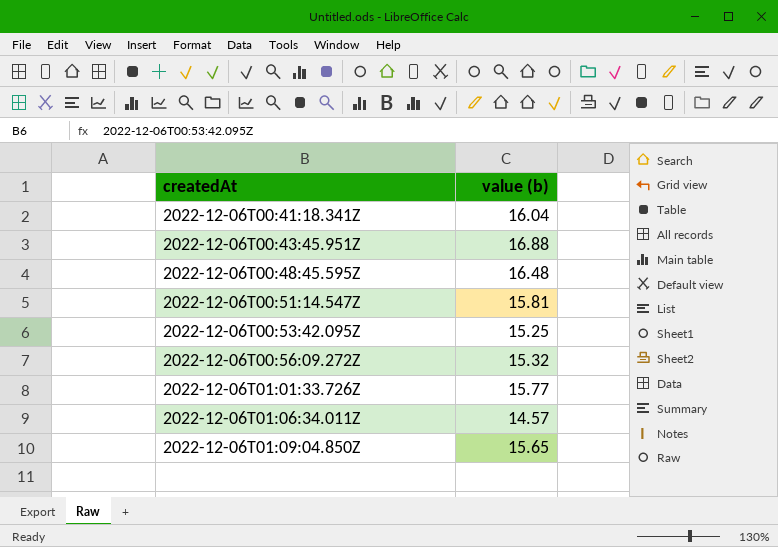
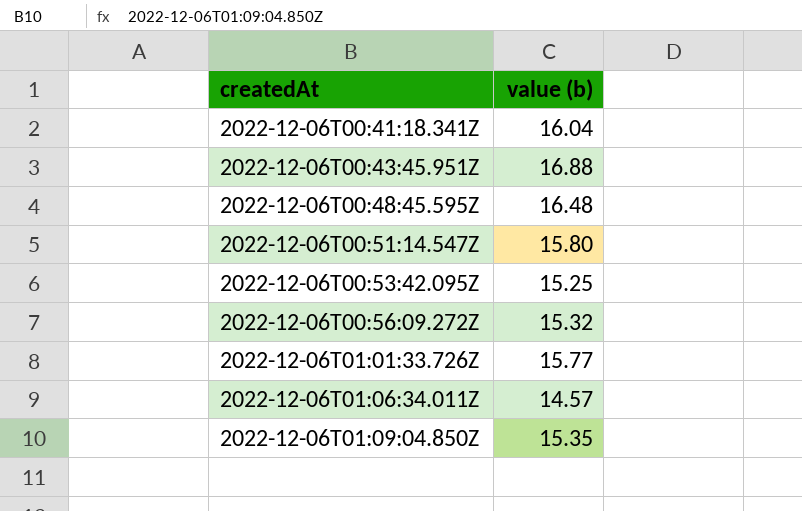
2022-12-06T00:51:14.547Z | value (b): 15.81 -> 15.80
2022-12-06T01:09:04.850Z | value (b): 15.65 -> 15.35

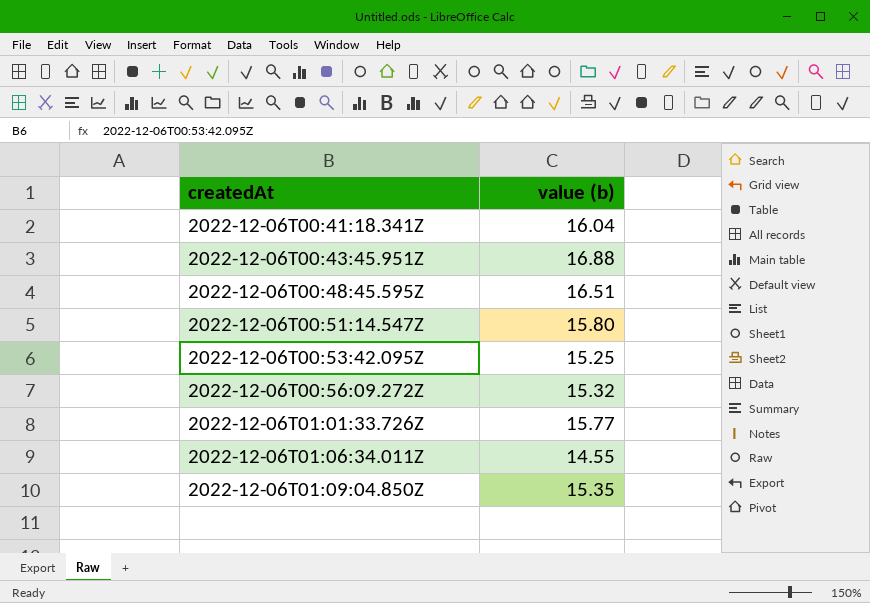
2022-12-06T00:48:45.595Z | value (b): 16.48 -> 16.51
2022-12-06T01:06:34.011Z | value (b): 14.57 -> 14.55

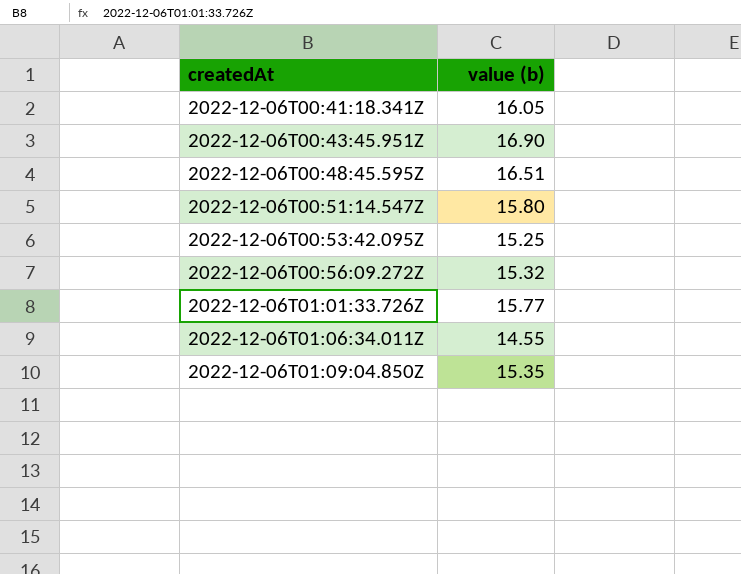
2022-12-06T00:41:18.341Z | value (b): 16.04 -> 16.05
2022-12-06T00:43:45.951Z | value (b): 16.88 -> 16.90

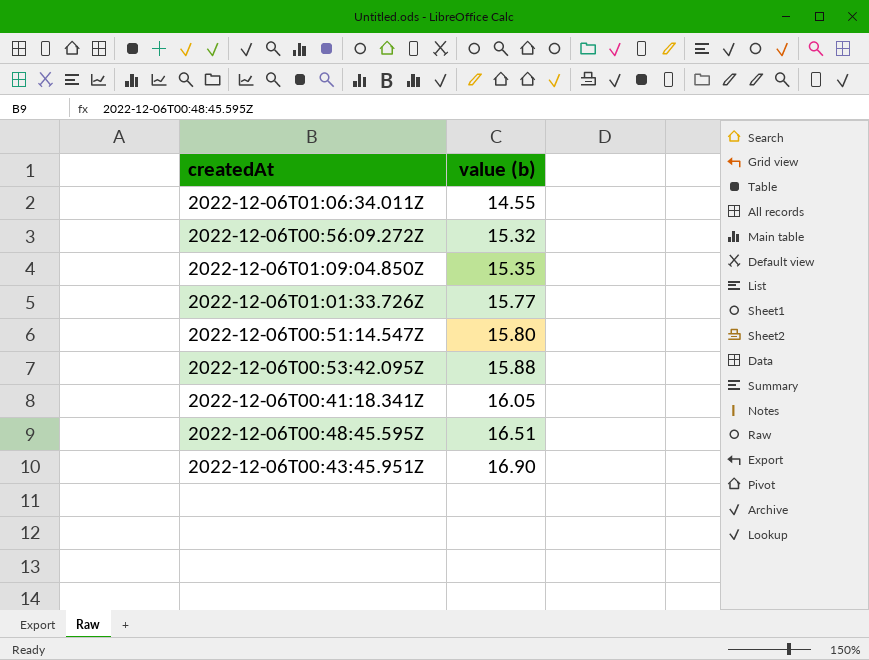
row order: createdAt ascending -> value (b) ascending
2022-12-06T00:53:42.095Z | value (b): 15.25 -> 15.88

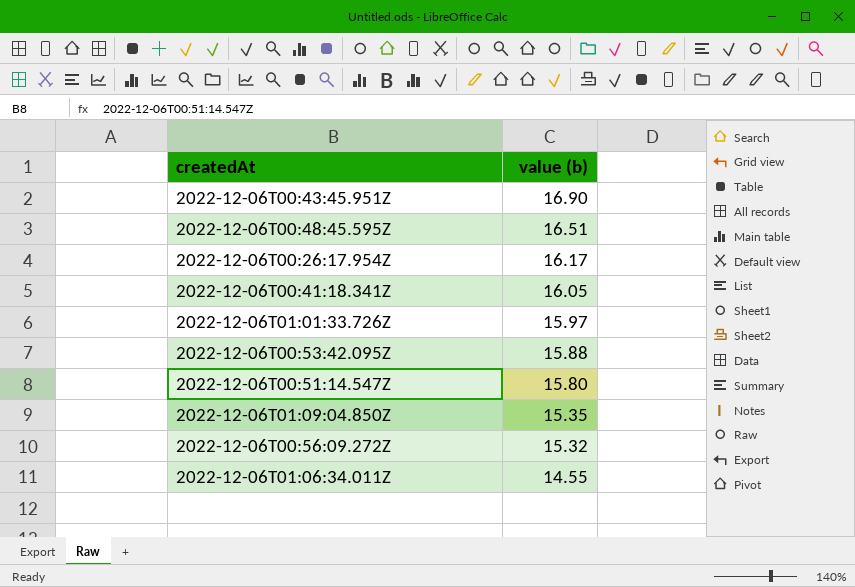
row order: value (b) ascending -> value (b) descending
row 2022-12-06T00:26:17.954Z: none -> 16.17
2022-12-06T01:01:33.726Z | value (b): 15.77 -> 15.97

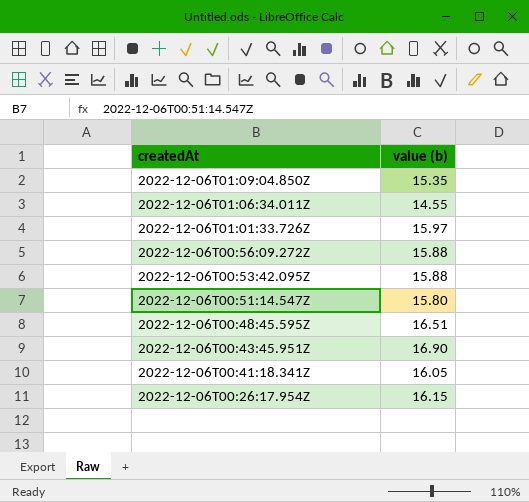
row order: value (b) descending -> createdAt descending
2022-12-06T00:56:09.272Z | value (b): 15.32 -> 15.88
2022-12-06T00:26:17.954Z | value (b): 16.17 -> 16.15

